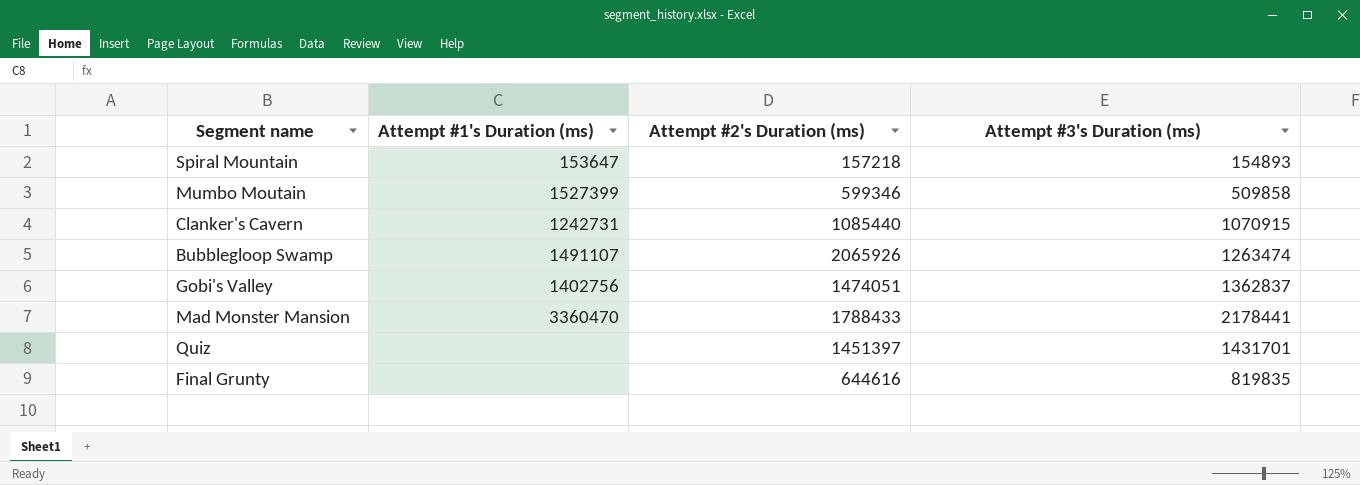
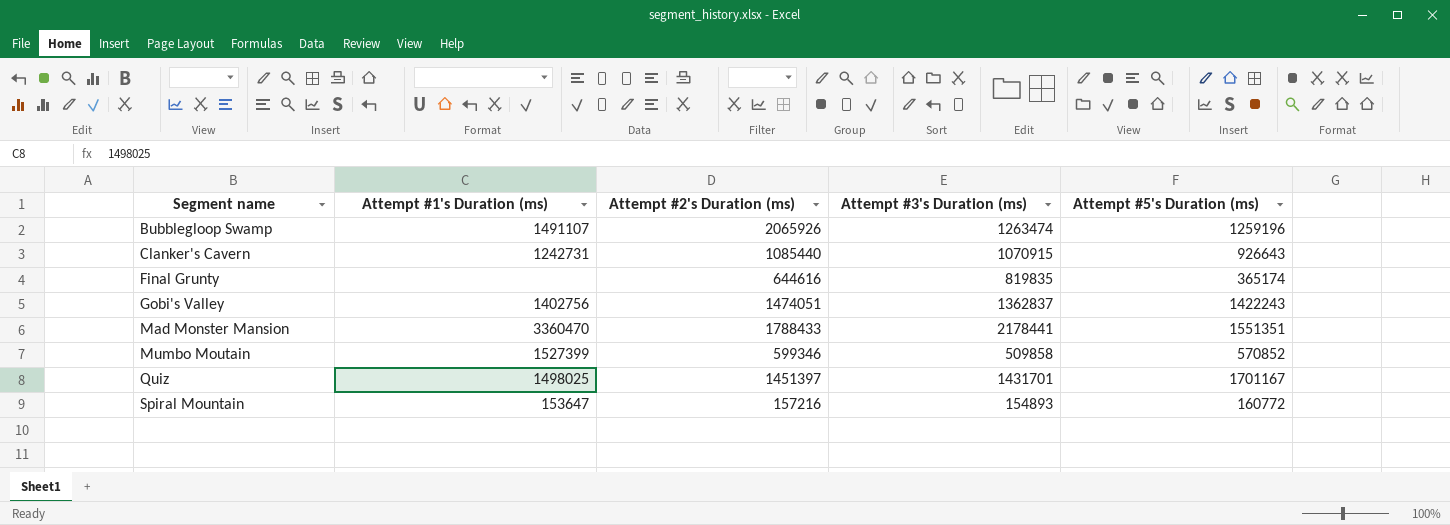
row order: none -> Segment name ascending
column Attempt #5's Duration (ms) | position: none -> 5
Quiz | Attempt #1's Duration (ms): none -> 1498025
Spiral Mountain | Attempt #2's Duration (ms): 157218 -> 157216

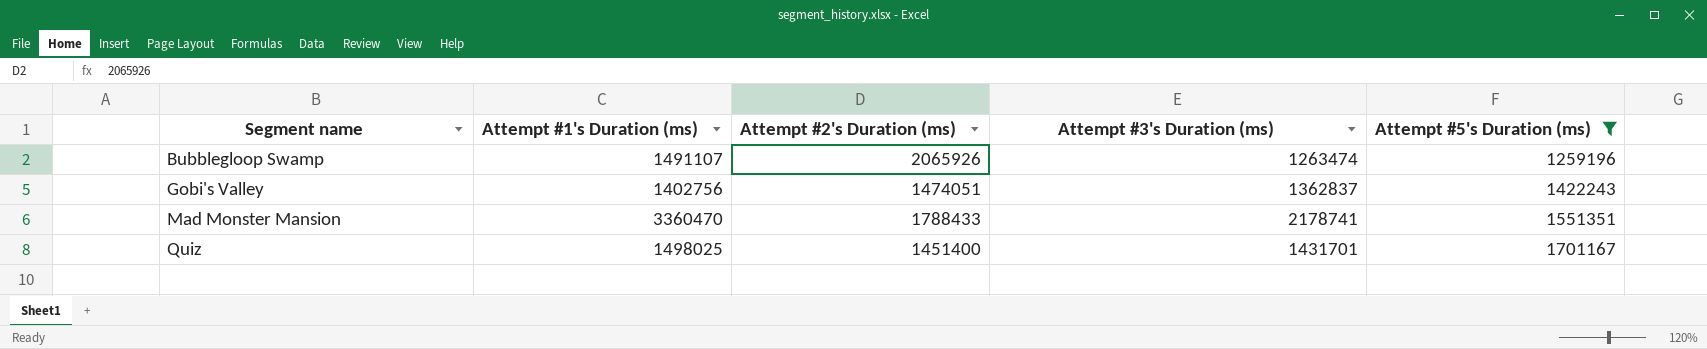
filter: none -> Attempt #5's Duration (ms) >= 1259196
Mad Monster Mansion | Attempt #3's Duration (ms): 2178441 -> 2178741
Quiz | Attempt #2's Duration (ms): 1451397 -> 1451400

